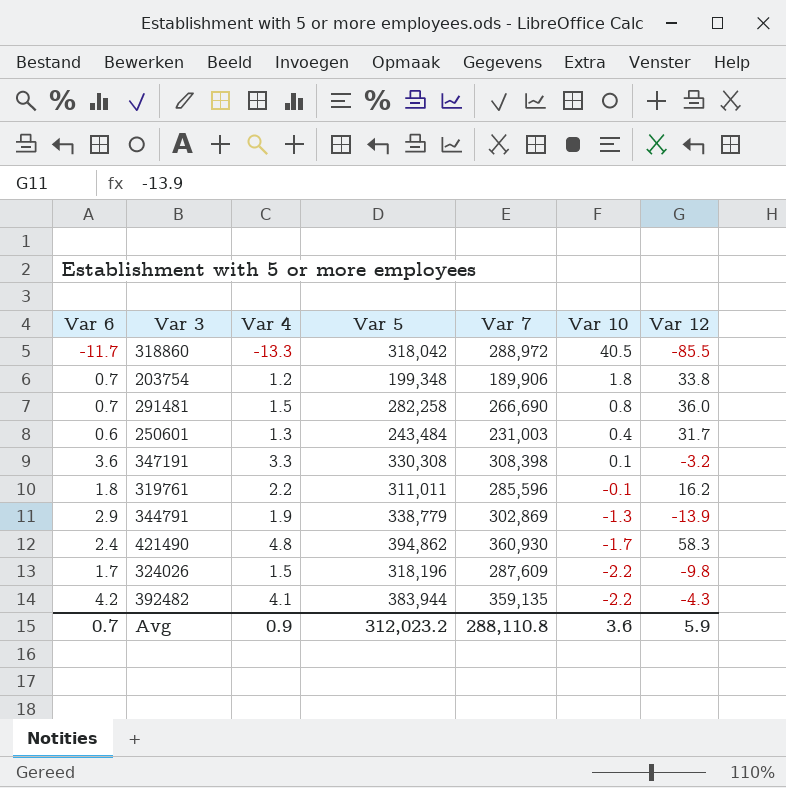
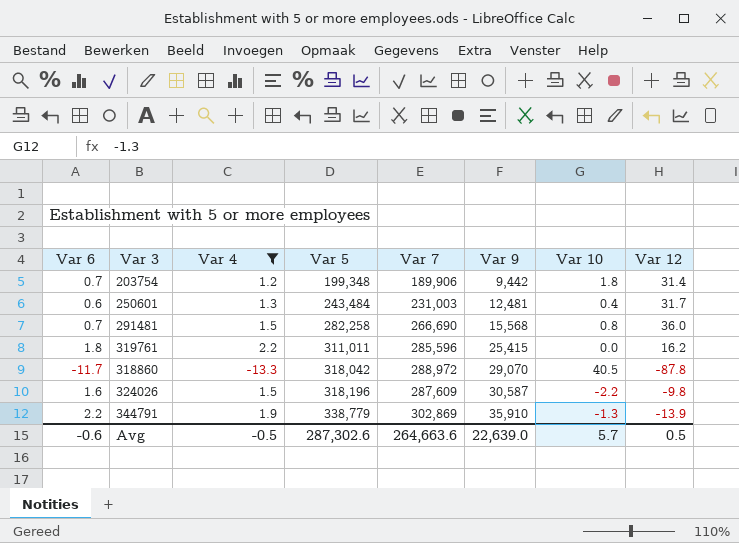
filter: none -> Var 4 <= 2.2
row order: Var 10 descending -> Var 5 ascending
column Var 9 | formula: none -> [Var 5] - [Var 7]
203754 | Var 12: 33.8 -> 31.4
319761 | Var 10: -0.1 -> 0.0
318860 | Var 12: -85.5 -> -87.8
324026 | Var 6: 1.7 -> 1.6
344791 | Var 6: 2.9 -> 2.2
Avg | Var 6: 0.7 -> -0.6
Avg | Var 4: 0.9 -> -0.5
Avg | Var 5: 312,023.2 -> 287,302.6
Avg | Var 7: 288,110.8 -> 264,663.6
Avg | Var 10: 3.6 -> 5.7
Avg | Var 12: 5.9 -> 0.5

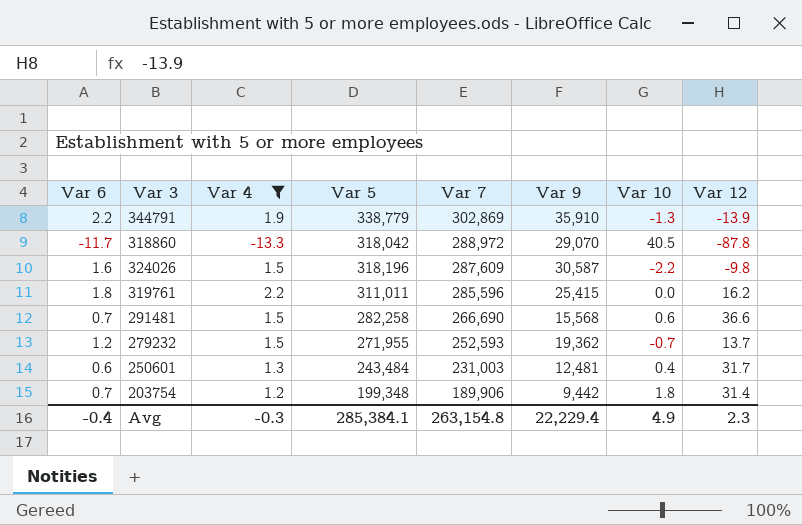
row order: Var 5 ascending -> Var 7 descending
291481 | Var 10: 0.8 -> 0.6
291481 | Var 12: 36.0 -> 36.6
row 279232: none -> 1.2 | 1.5 | 271,955 | 252,593 | 19,362 | -0.7 | 13.7
Avg | Var 6: -0.6 -> -0.4
Avg | Var 4: -0.5 -> -0.3
Avg | Var 5: 287,302.6 -> 285,384.1
Avg | Var 7: 264,663.6 -> 263,154.8
Avg | Var 9: 22,639.0 -> 22,229.4
Avg | Var 10: 5.7 -> 4.9
Avg | Var 12: 0.5 -> 2.3

